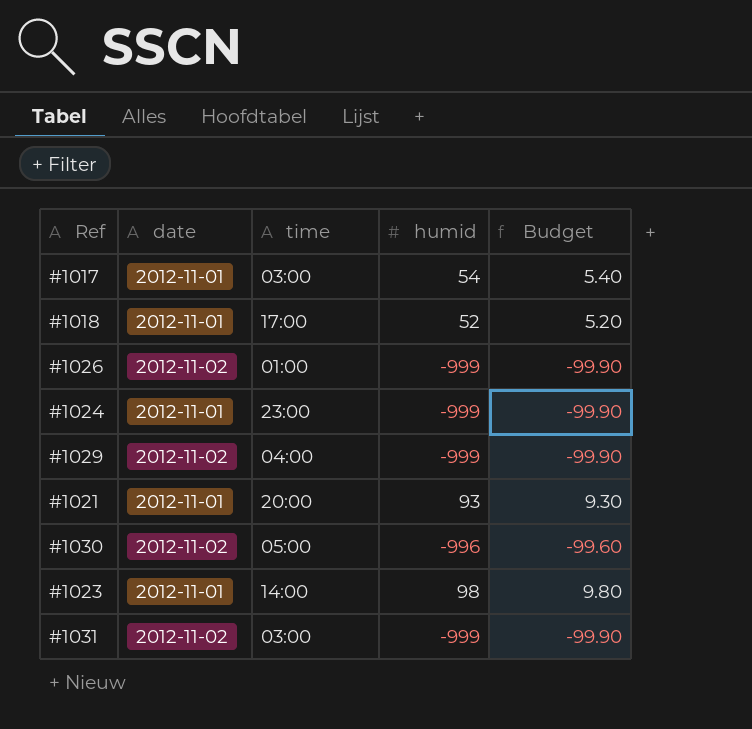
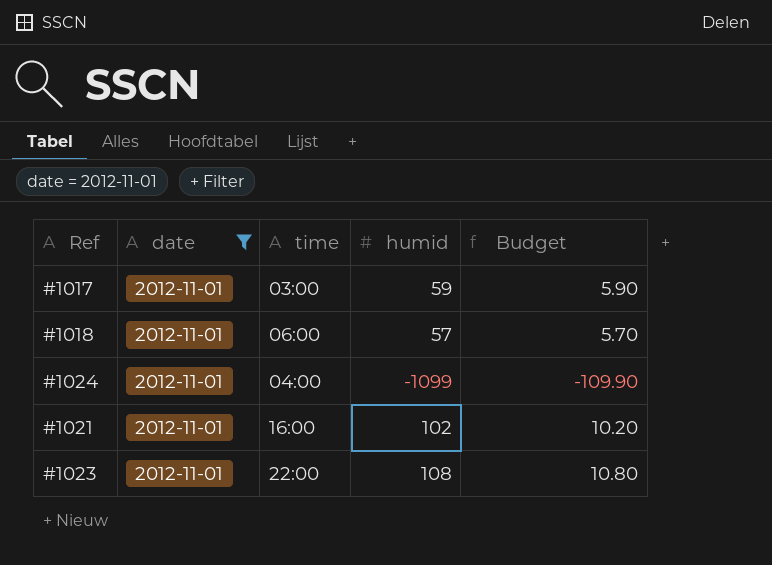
filter: none -> date = 2012-11-01
#1017 | humid: 54 -> 59
#1017 | Budget: 5.40 -> 5.90
#1018 | time: 17:00 -> 06:00
#1018 | humid: 52 -> 57
#1018 | Budget: 5.20 -> 5.70
#1024 | time: 23:00 -> 04:00
#1024 | humid: -999 -> -1099
#1024 | Budget: -99.90 -> -109.90
#1021 | time: 20:00 -> 16:00
#1021 | humid: 93 -> 102
#1021 | Budget: 9.30 -> 10.20
#1023 | time: 14:00 -> 22:00
#1023 | humid: 98 -> 108
#1023 | Budget: 9.80 -> 10.80

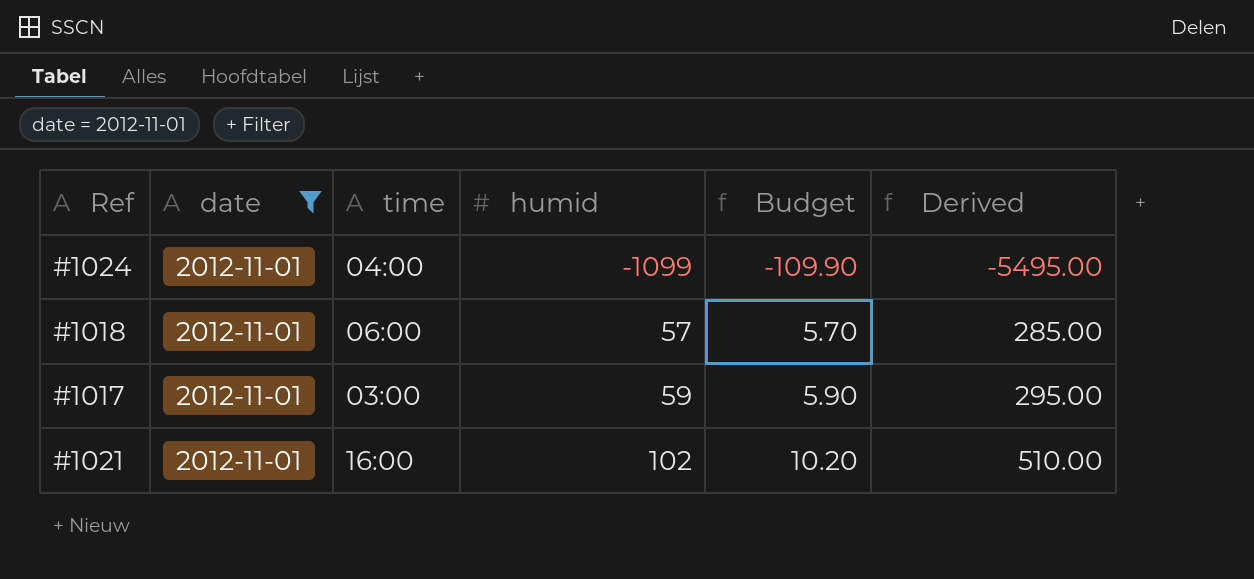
row order: none -> humid ascending
column Derived | formula: none -> [humid] * 5
row #1023: 2012-11-01 | 22:00 | 108 | 10.80 -> none

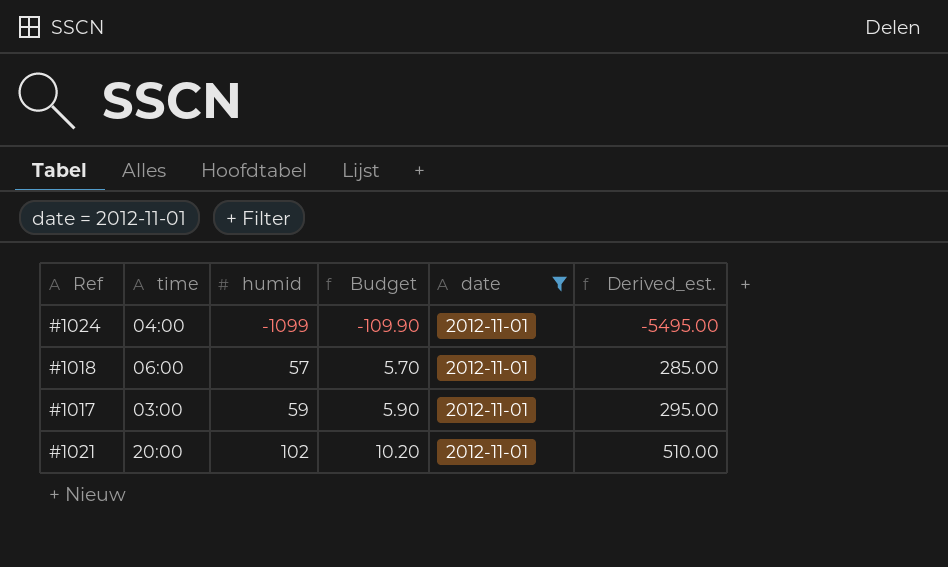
column date | position: 2 -> 5
column name: Derived -> Derived_est.
#1021 | time: 16:00 -> 20:00

